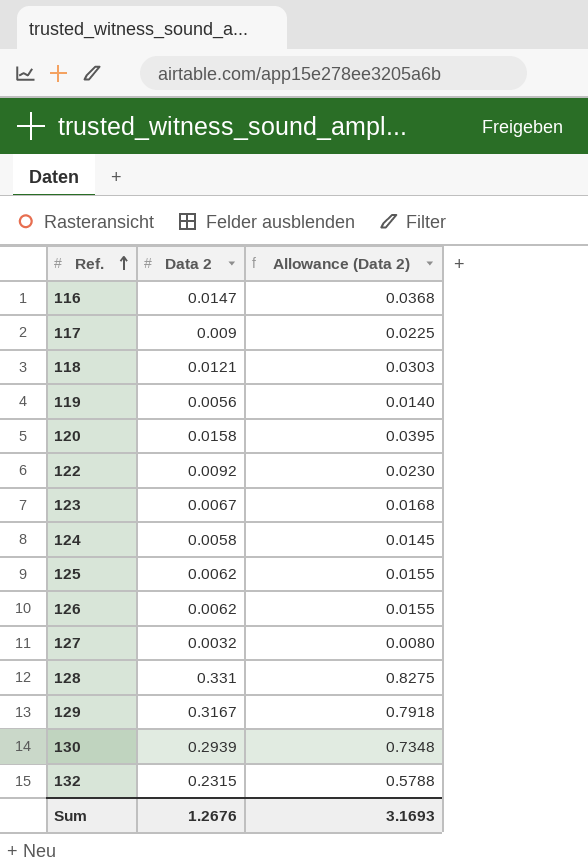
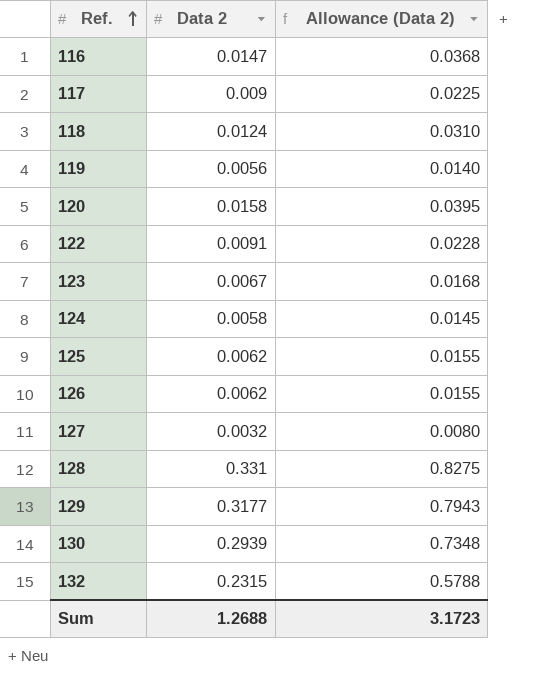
118 | Data 2: 0.0121 -> 0.0124
118 | Allowance (Data 2): 0.0303 -> 0.0310
122 | Data 2: 0.0092 -> 0.0091
122 | Allowance (Data 2): 0.0230 -> 0.0228
129 | Data 2: 0.3167 -> 0.3177
129 | Allowance (Data 2): 0.7918 -> 0.7943
Sum | Data 2: 1.2676 -> 1.2688
Sum | Allowance (Data 2): 3.1693 -> 3.1723

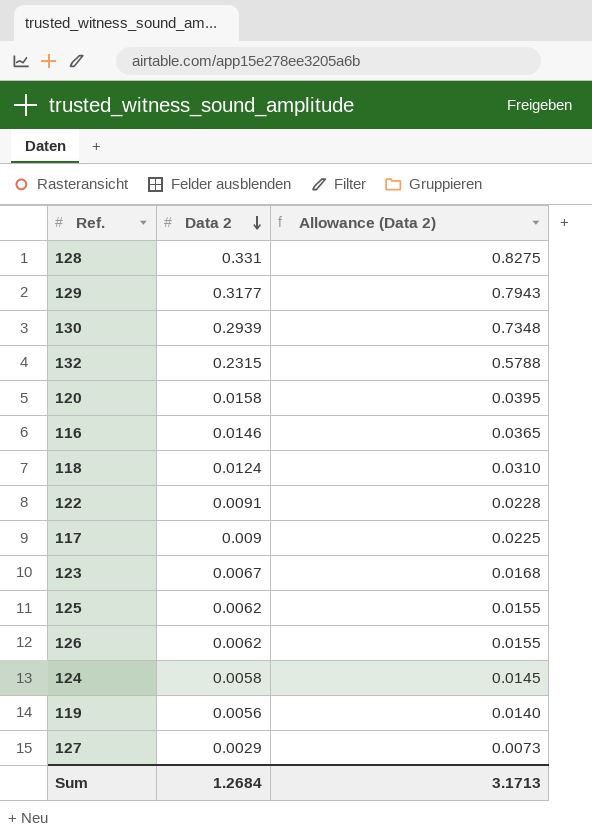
row order: Ref. ascending -> Data 2 descending
116 | Data 2: 0.0147 -> 0.0146
116 | Allowance (Data 2): 0.0368 -> 0.0365
127 | Data 2: 0.0032 -> 0.0029
127 | Allowance (Data 2): 0.0080 -> 0.0073
Sum | Data 2: 1.2688 -> 1.2684
Sum | Allowance (Data 2): 3.1723 -> 3.1713

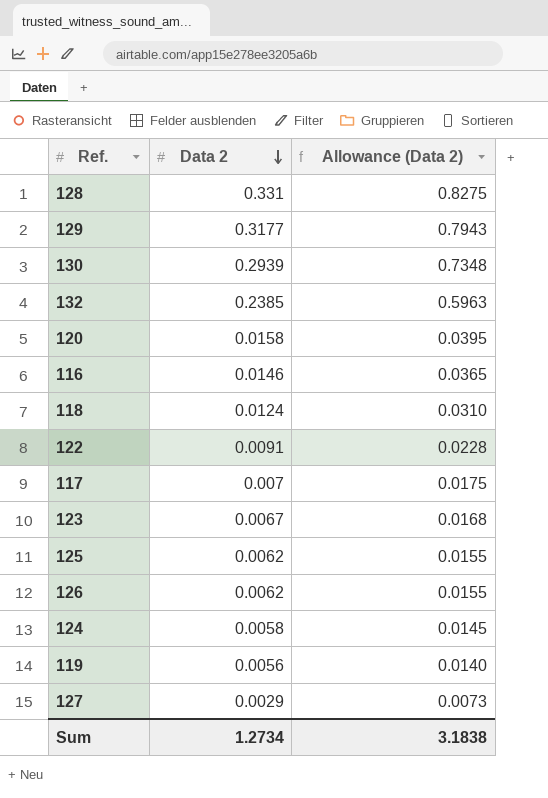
132 | Data 2: 0.2315 -> 0.2385
132 | Allowance (Data 2): 0.5788 -> 0.5963
117 | Data 2: 0.009 -> 0.007
117 | Allowance (Data 2): 0.0225 -> 0.0175
Sum | Data 2: 1.2684 -> 1.2734
Sum | Allowance (Data 2): 3.1713 -> 3.1838

